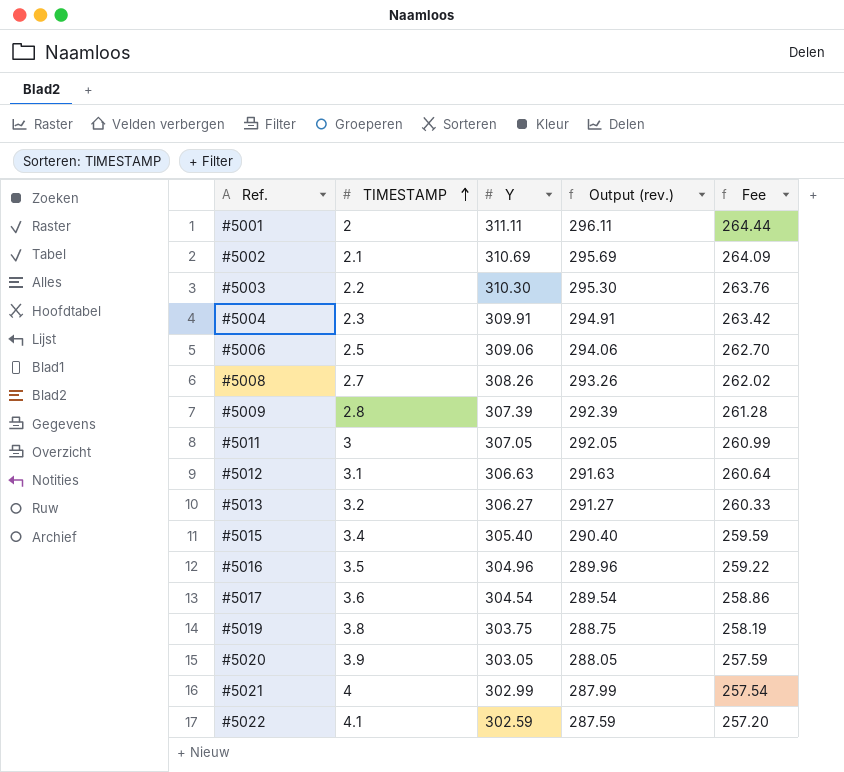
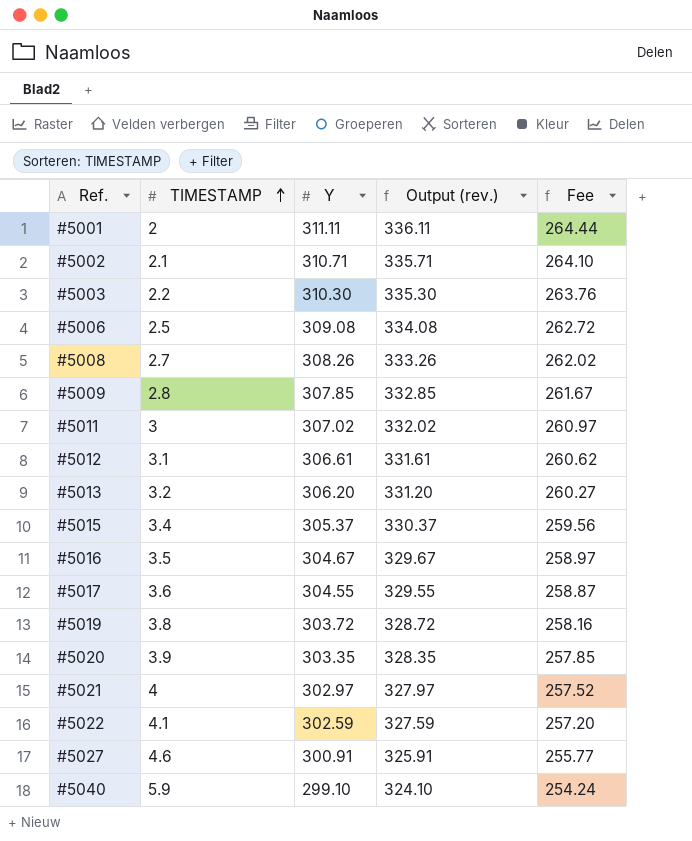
column Output (rev.) | formula: [Y] - 15 -> [Y] + 25
row #5004: 2.3 | 309.91 | 294.91 | 263.42 -> none
#5002 | Y: 310.69 -> 310.71
#5002 | Fee: 264.09 -> 264.10
#5006 | Y: 309.06 -> 309.08
#5006 | Fee: 262.70 -> 262.72
#5009 | Y: 307.39 -> 307.85
#5009 | Fee: 261.28 -> 261.67
#5011 | Y: 307.05 -> 307.02
#5011 | Fee: 260.99 -> 260.97
#5012 | Y: 306.63 -> 306.61
#5012 | Fee: 260.64 -> 260.62
#5013 | Y: 306.27 -> 306.20
#5013 | Fee: 260.33 -> 260.27
#5015 | Y: 305.40 -> 305.37
#5015 | Fee: 259.59 -> 259.56
#5016 | Y: 304.96 -> 304.67
#5016 | Fee: 259.22 -> 258.97
#5017 | Y: 304.54 -> 304.55
#5017 | Fee: 258.86 -> 258.87
#5019 | Y: 303.75 -> 303.72
#5019 | Fee: 258.19 -> 258.16
#5020 | Y: 303.05 -> 303.35
#5020 | Fee: 257.59 -> 257.85
#5021 | Y: 302.99 -> 302.97
#5021 | Fee: 257.54 -> 257.52
row #5027: none -> 4.6 | 300.91 | 325.91 | 255.77
row #5040: none -> 5.9 | 299.10 | 324.10 | 254.24

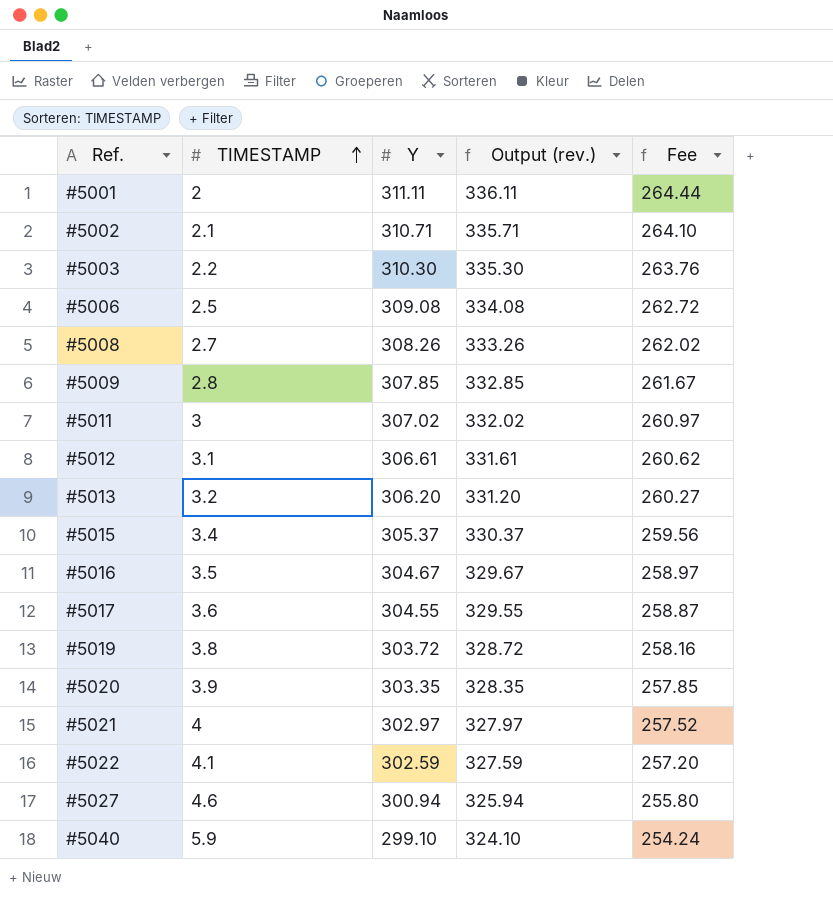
#5027 | Y: 300.91 -> 300.94
#5027 | Output (rev.): 325.91 -> 325.94
#5027 | Fee: 255.77 -> 255.80

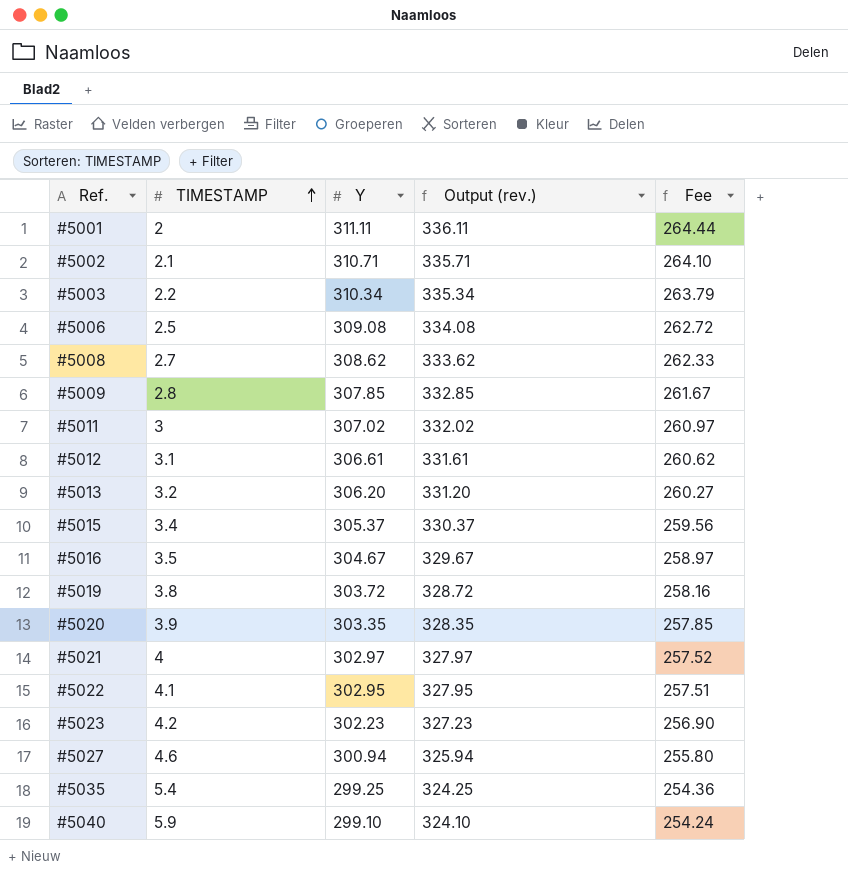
row #5017: 3.6 | 304.55 | 329.55 | 258.87 -> none
#5003 | Y: 310.30 -> 310.34
#5003 | Output (rev.): 335.30 -> 335.34
#5003 | Fee: 263.76 -> 263.79
#5008 | Y: 308.26 -> 308.62
#5008 | Output (rev.): 333.26 -> 333.62
#5008 | Fee: 262.02 -> 262.33
#5022 | Y: 302.59 -> 302.95
#5022 | Output (rev.): 327.59 -> 327.95
#5022 | Fee: 257.20 -> 257.51
row #5023: none -> 4.2 | 302.23 | 327.23 | 256.90
row #5035: none -> 5.4 | 299.25 | 324.25 | 254.36

